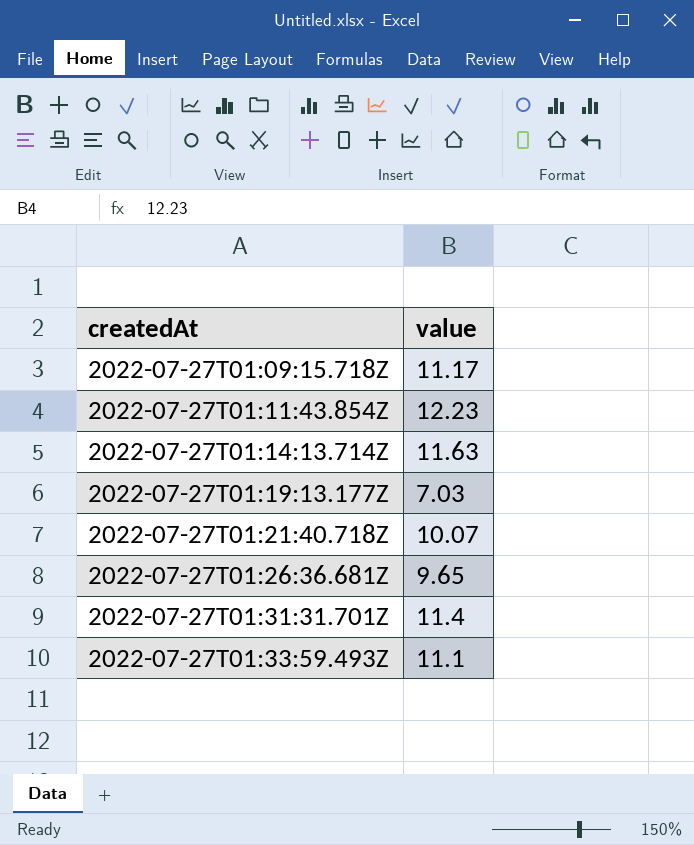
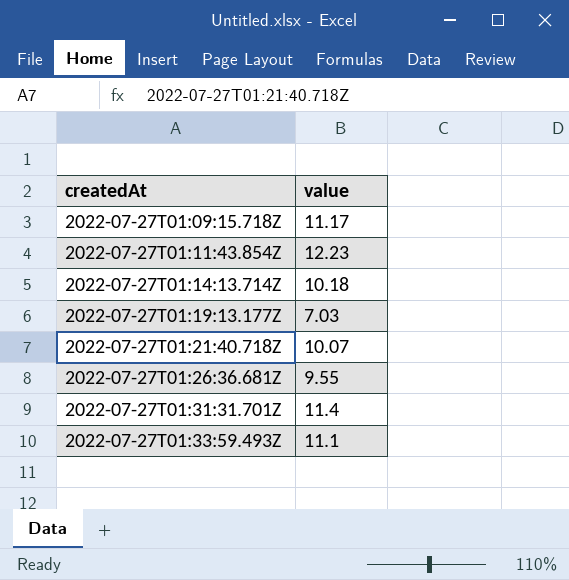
2022-07-27T01:14:13.714Z | value: 11.63 -> 10.18
2022-07-27T01:26:36.681Z | value: 9.65 -> 9.55

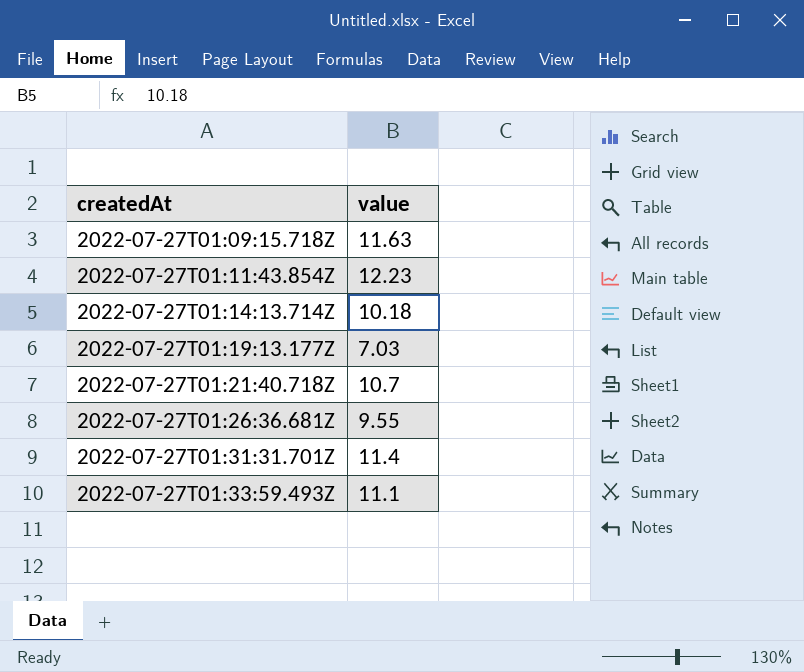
2022-07-27T01:09:15.718Z | value: 11.17 -> 11.63
2022-07-27T01:21:40.718Z | value: 10.07 -> 10.7

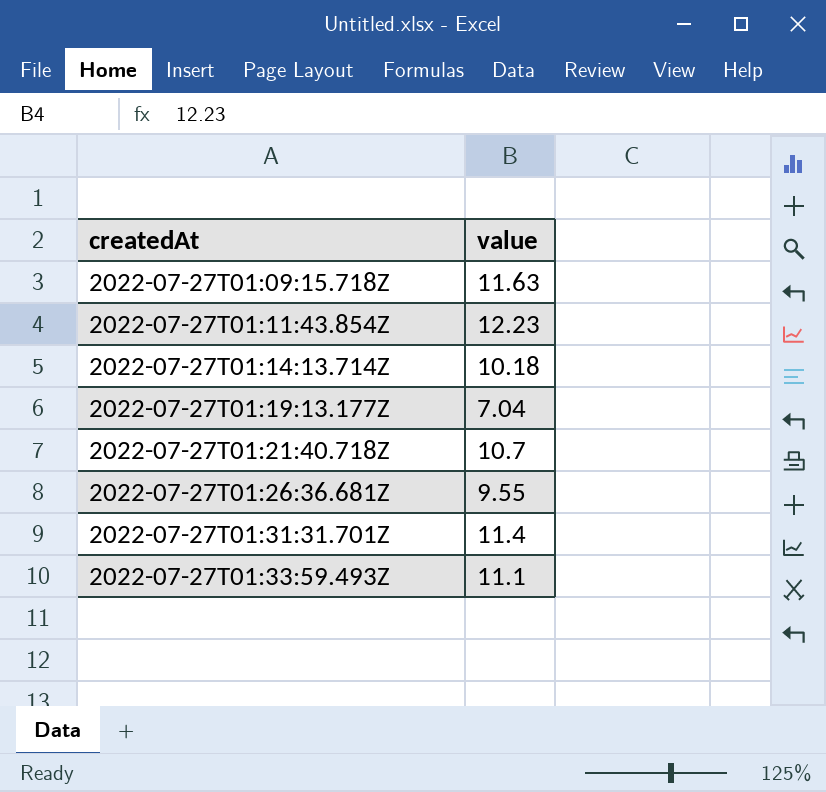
2022-07-27T01:19:13.177Z | value: 7.03 -> 7.04

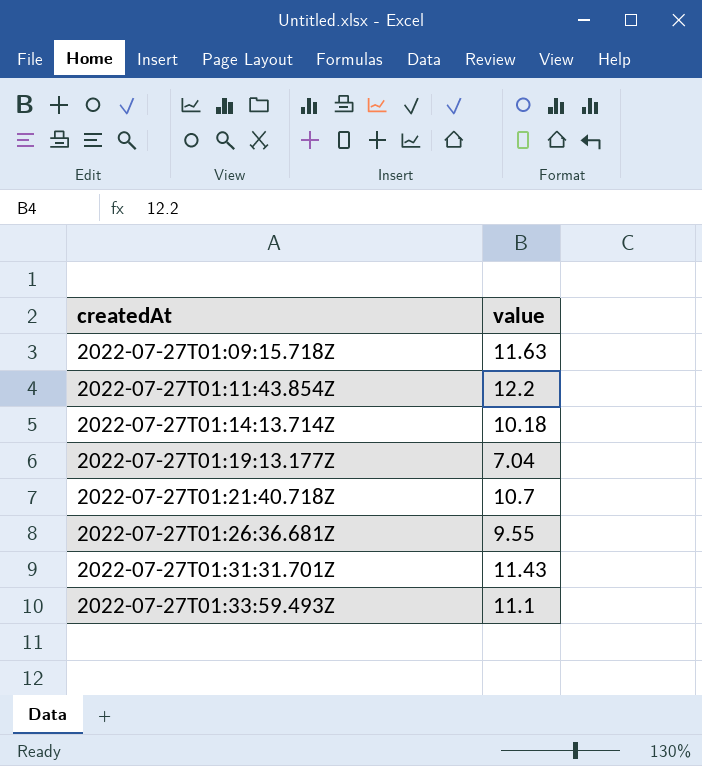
2022-07-27T01:11:43.854Z | value: 12.23 -> 12.2
2022-07-27T01:31:31.701Z | value: 11.4 -> 11.43

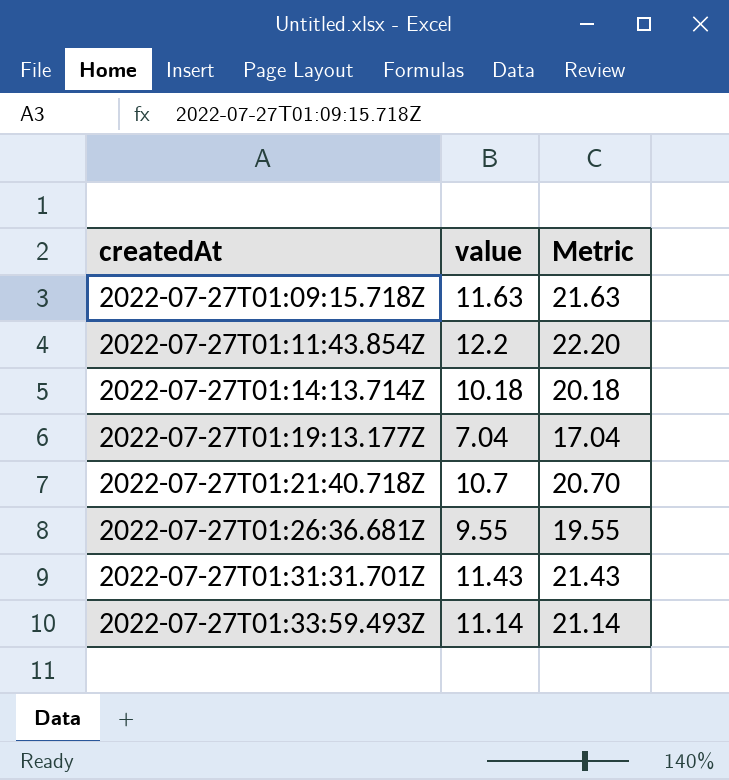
column Metric | formula: none -> [value] + 10
2022-07-27T01:33:59.493Z | value: 11.1 -> 11.14

